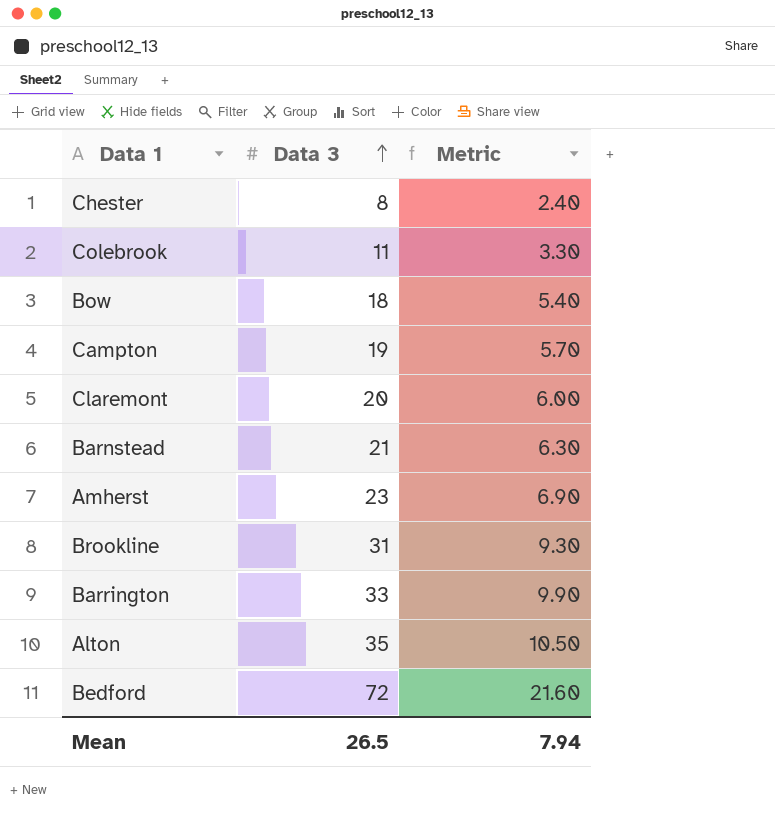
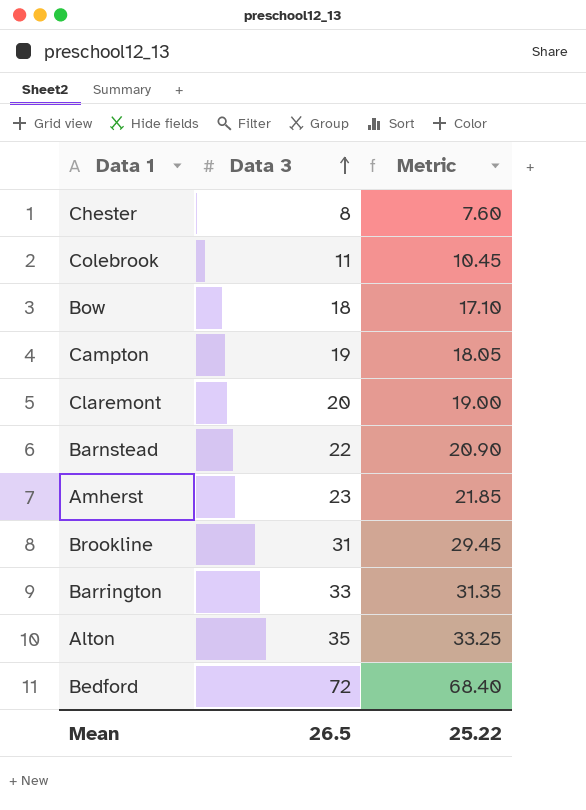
column Metric | formula: [Data 3] * 0.3 -> [Data 3] * 0.95
Barnstead | Data 3: 21 -> 22
Mean | Metric: 7.94 -> 25.22

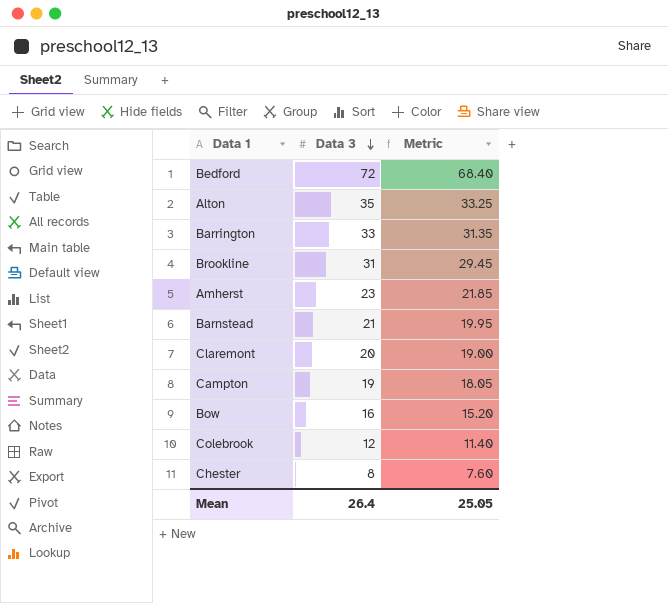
row order: Data 3 ascending -> Data 3 descending
Barnstead | Data 3: 22 -> 21
Barnstead | Metric: 20.90 -> 19.95
Bow | Data 3: 18 -> 16
Bow | Metric: 17.10 -> 15.20
Colebrook | Data 3: 11 -> 12
Colebrook | Metric: 10.45 -> 11.40
Mean | Data 3: 26.5 -> 26.4
Mean | Metric: 25.22 -> 25.05

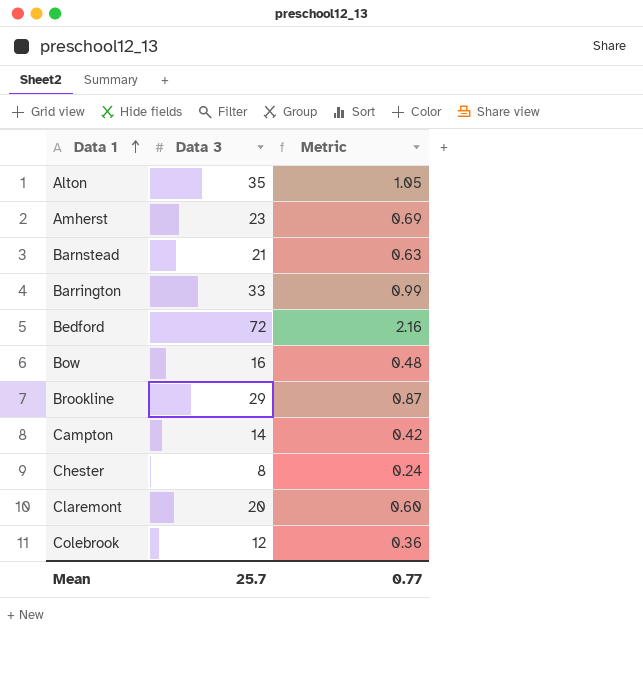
row order: Data 3 descending -> Data 1 ascending
column Metric | formula: [Data 3] * 0.95 -> [Data 3] * 0.03
Brookline | Data 3: 31 -> 29
Campton | Data 3: 19 -> 14
Mean | Data 3: 26.4 -> 25.7
Mean | Metric: 25.05 -> 0.77

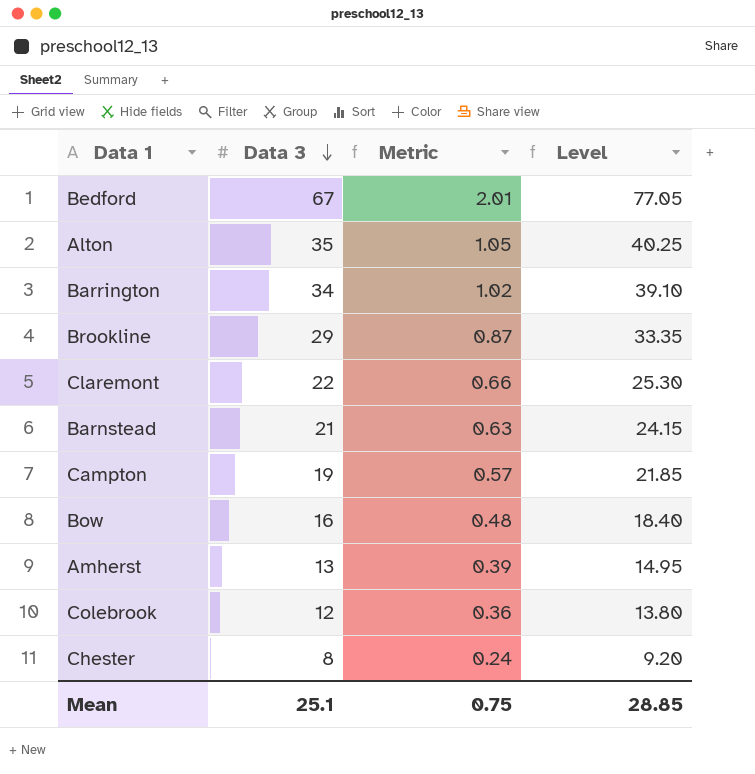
row order: Data 1 ascending -> Data 3 descending
column Level | formula: none -> [Data 3] * 1.15
Bedford | Data 3: 72 -> 67
Bedford | Metric: 2.16 -> 2.01
Barrington | Data 3: 33 -> 34
Barrington | Metric: 0.99 -> 1.02
Claremont | Data 3: 20 -> 22
Claremont | Metric: 0.60 -> 0.66
Campton | Data 3: 14 -> 19
Campton | Metric: 0.42 -> 0.57
Amherst | Data 3: 23 -> 13
Amherst | Metric: 0.69 -> 0.39
Mean | Data 3: 25.7 -> 25.1
Mean | Metric: 0.77 -> 0.75

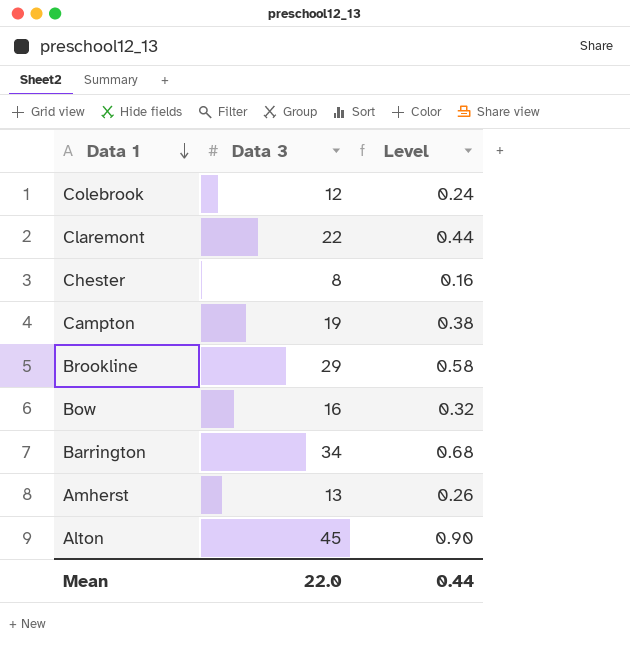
row order: Data 3 descending -> Data 1 descending
column Metric | formula: [Data 3] * 0.03 -> none
column Level | formula: [Data 3] * 1.15 -> [Data 3] * 0.02
row Bedford: 67 | 2.01 | 77.05 -> none
row Barnstead: 21 | 0.63 | 24.15 -> none
Alton | Data 3: 35 -> 45
Mean | Data 3: 25.1 -> 22.0
Mean | Level: 28.85 -> 0.44

